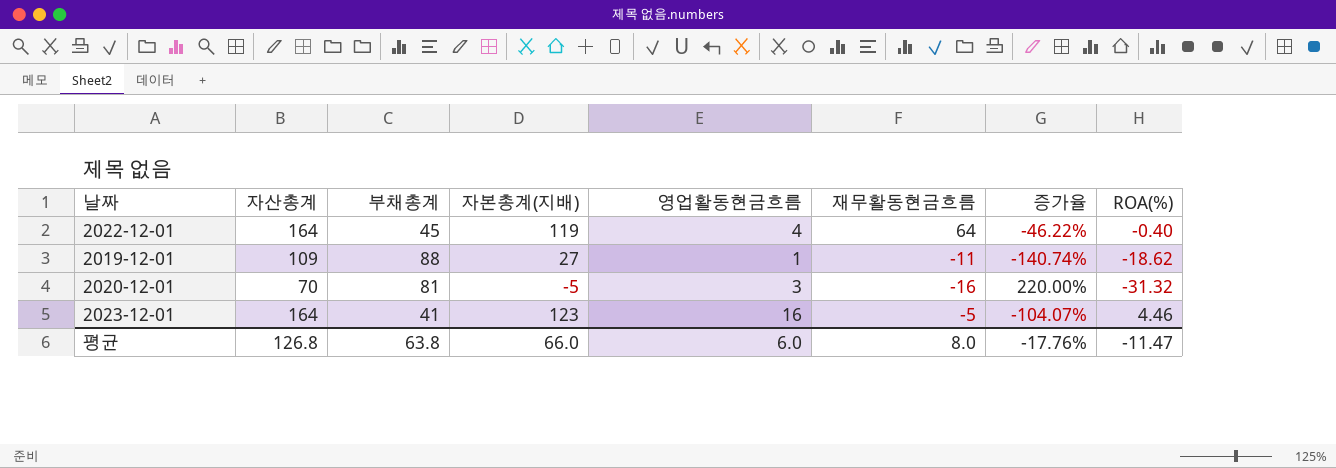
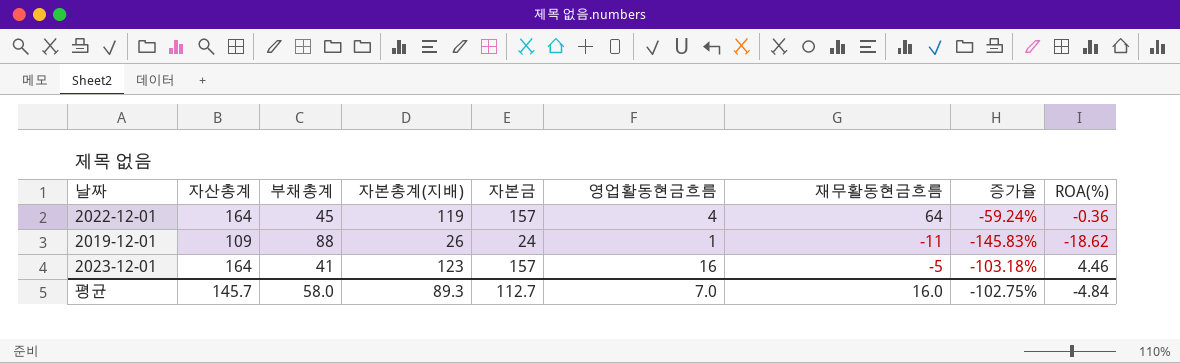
column 자본금 | position: none -> 5
column 증가율 | formula: ([재무활동현금흐름] - [자본총계(지배)]) / [자본총계(지배)] -> ([재무활동현금흐름] - [자본금]) / [자본금]
row 2020-12-01: 70 | 81 | -5 | 3 | -16 | 220.00% | -31.32 -> none
2022-12-01 | ROA(%): -0.40 -> -0.36
2019-12-01 | 자본총계(지배): 27 -> 26
평균 | 자산총계: 126.8 -> 145.7
평균 | 부채총계: 63.8 -> 58.0
평균 | 자본총계(지배): 66.0 -> 89.3
평균 | 영업활동현금흐름: 6.0 -> 7.0
평균 | 재무활동현금흐름: 8.0 -> 16.0
평균 | 증가율: -17.76% -> -102.75%
평균 | ROA(%): -11.47 -> -4.84

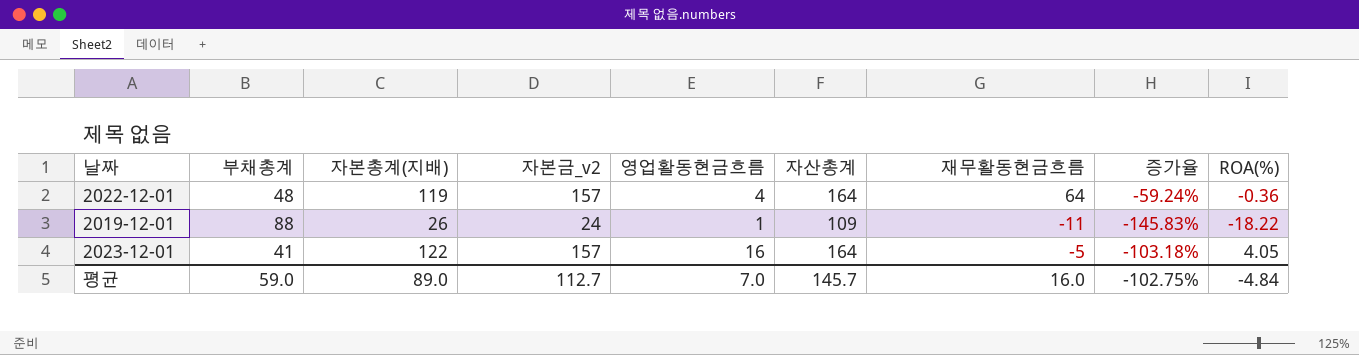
column name: 자본금 -> 자본금_v2
column 자산총계 | position: 2 -> 6
2022-12-01 | 부채총계: 45 -> 48
2019-12-01 | ROA(%): -18.62 -> -18.22
2023-12-01 | 자본총계(지배): 123 -> 122
2023-12-01 | ROA(%): 4.46 -> 4.05
평균 | 부채총계: 58.0 -> 59.0
평균 | 자본총계(지배): 89.3 -> 89.0

